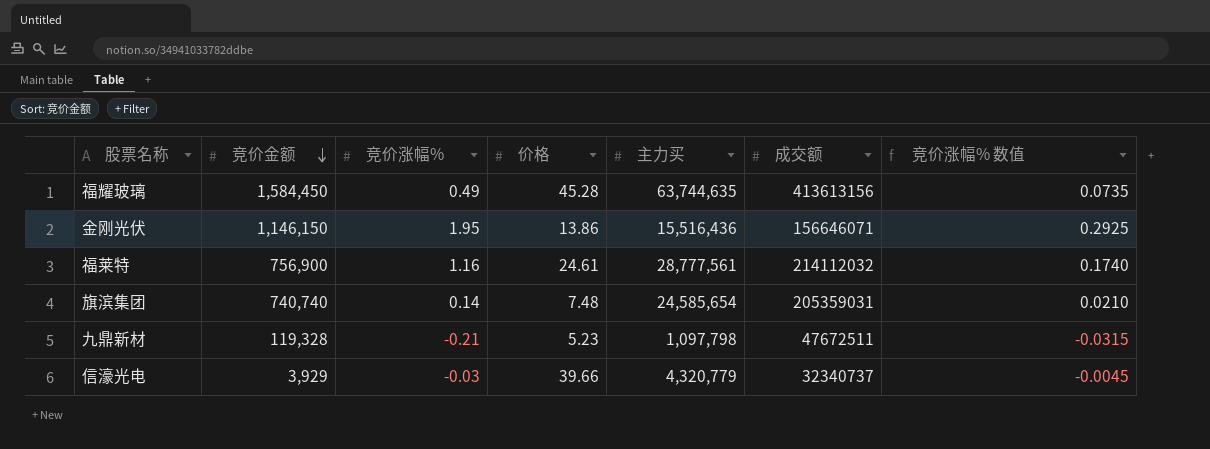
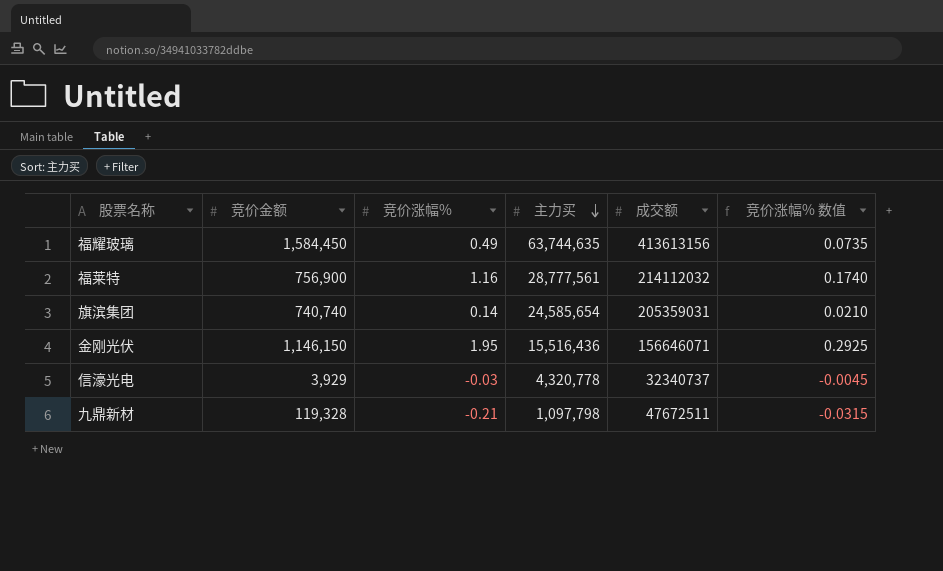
row order: 竞价金额 descending -> 主力买 descending
column 价格 | position: 4 -> none
信濠光电 | 主力买: 4,320,779 -> 4,320,778

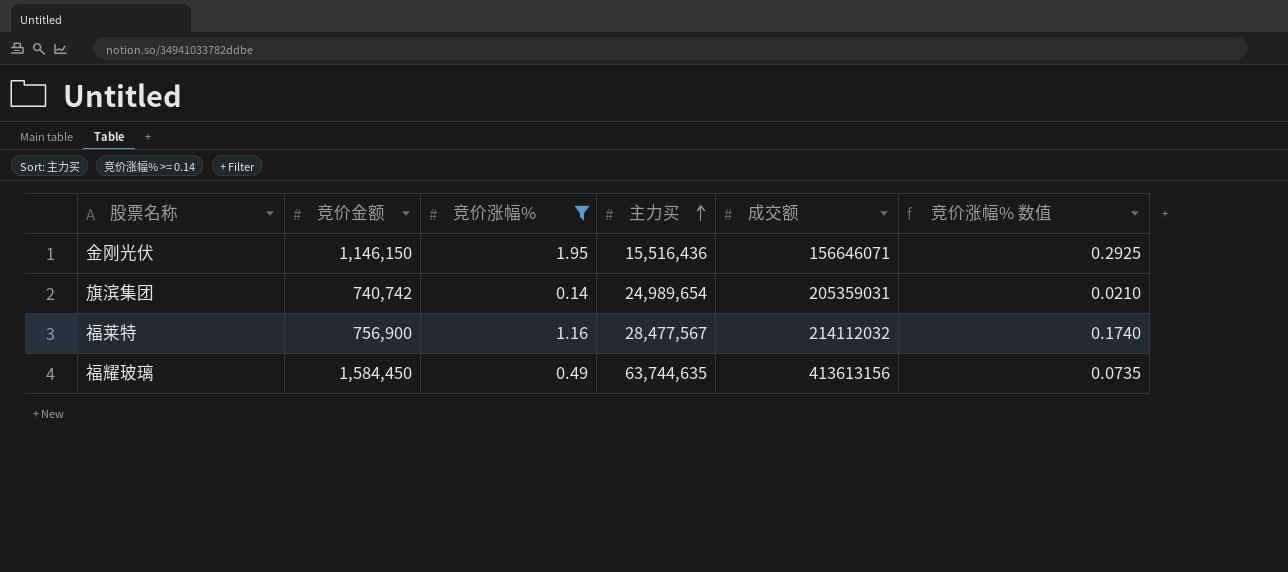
filter: none -> 竞价涨幅% >= 0.14
row order: 主力买 descending -> 主力买 ascending
旗滨集团 | 竞价金额: 740,740 -> 740,742
旗滨集团 | 主力买: 24,585,654 -> 24,989,654
福莱特 | 主力买: 28,777,561 -> 28,477,567

